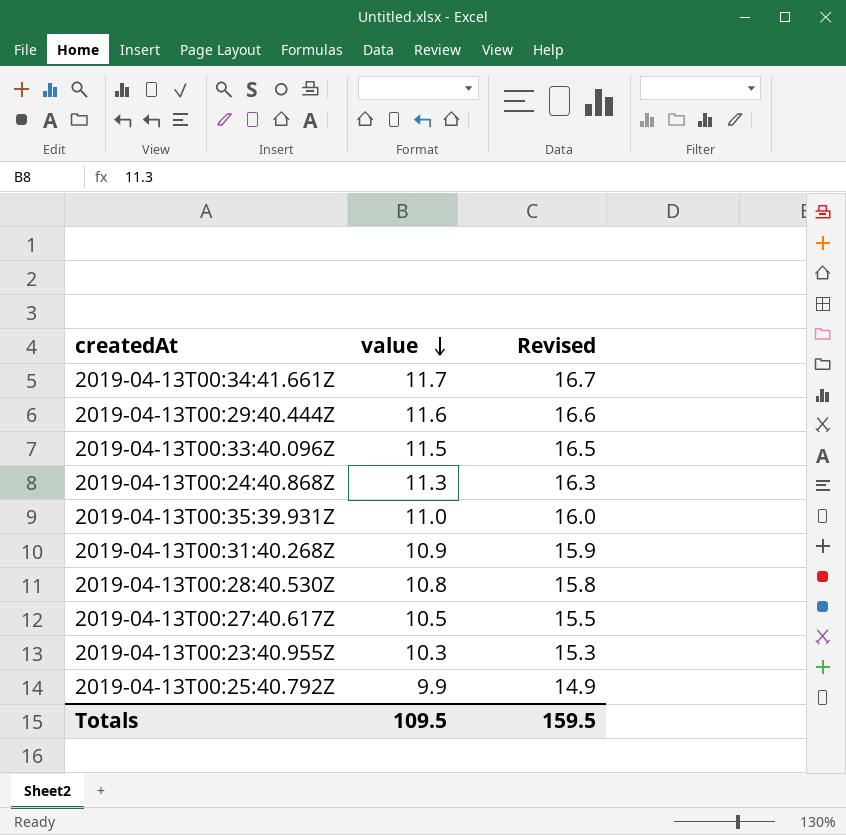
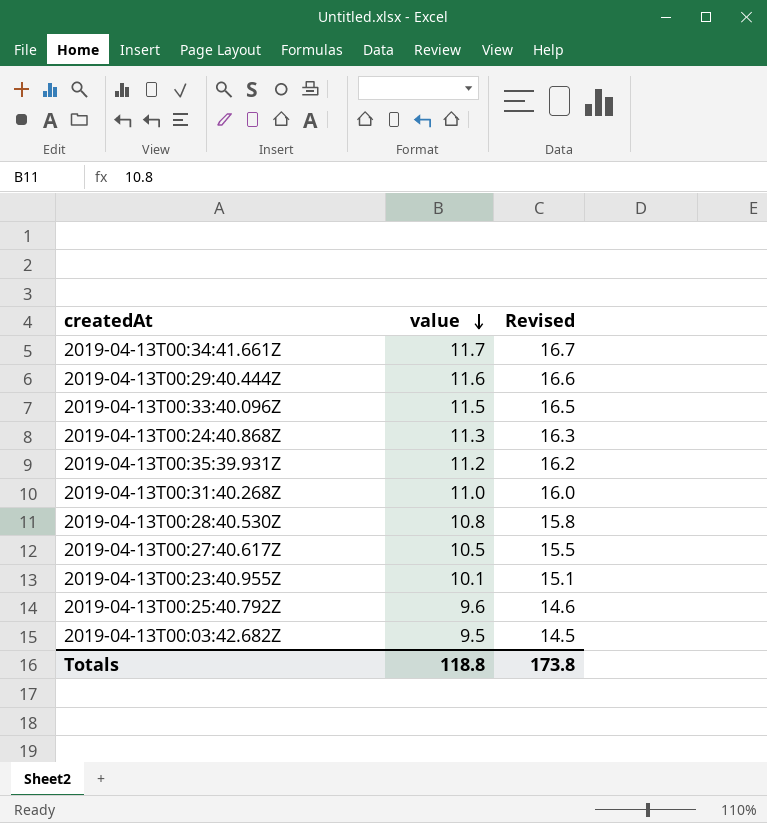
2019-04-13T00:35:39.931Z | value: 11.0 -> 11.2
2019-04-13T00:35:39.931Z | Revised: 16.0 -> 16.2
2019-04-13T00:31:40.268Z | value: 10.9 -> 11.0
2019-04-13T00:31:40.268Z | Revised: 15.9 -> 16.0
2019-04-13T00:23:40.955Z | value: 10.3 -> 10.1
2019-04-13T00:23:40.955Z | Revised: 15.3 -> 15.1
2019-04-13T00:25:40.792Z | value: 9.9 -> 9.6
2019-04-13T00:25:40.792Z | Revised: 14.9 -> 14.6
row 2019-04-13T00:03:42.682Z: none -> 9.5 | 14.5
Totals | value: 109.5 -> 118.8
Totals | Revised: 159.5 -> 173.8

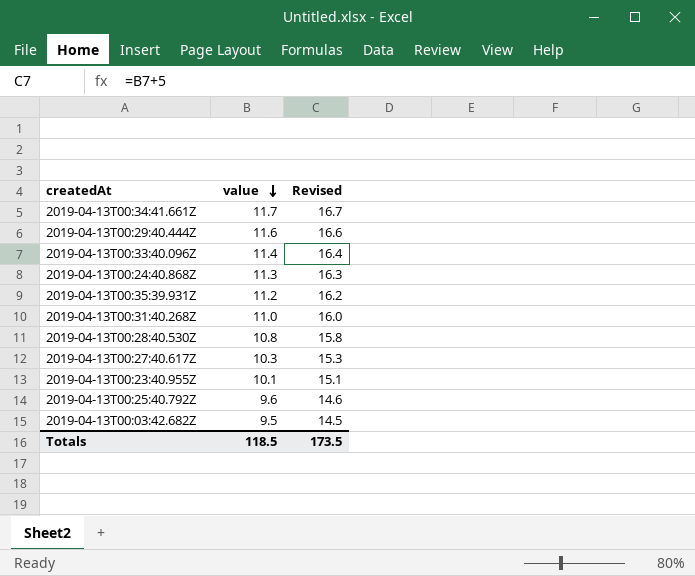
2019-04-13T00:33:40.096Z | value: 11.5 -> 11.4
2019-04-13T00:33:40.096Z | Revised: 16.5 -> 16.4
2019-04-13T00:27:40.617Z | value: 10.5 -> 10.3
2019-04-13T00:27:40.617Z | Revised: 15.5 -> 15.3
Totals | value: 118.8 -> 118.5
Totals | Revised: 173.8 -> 173.5

